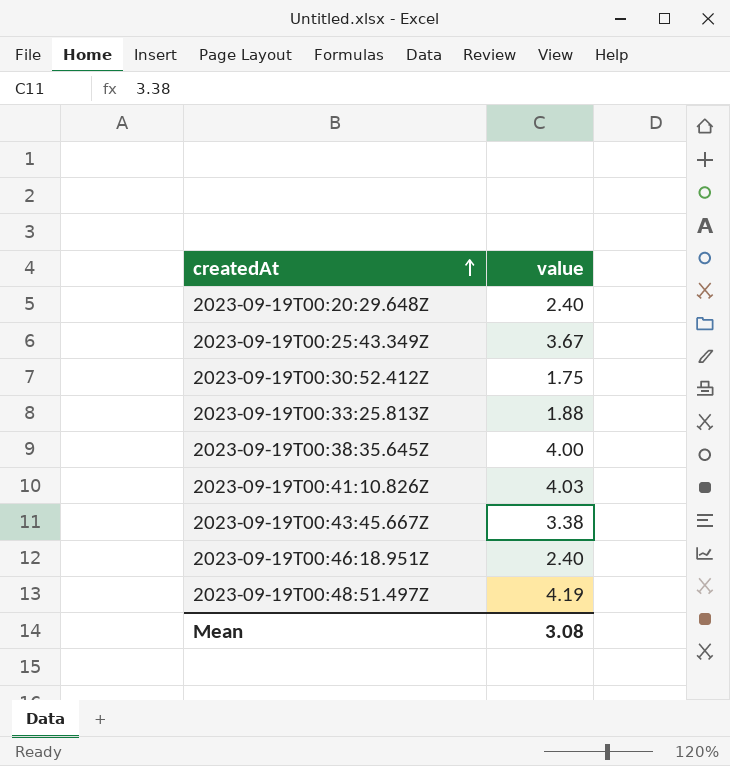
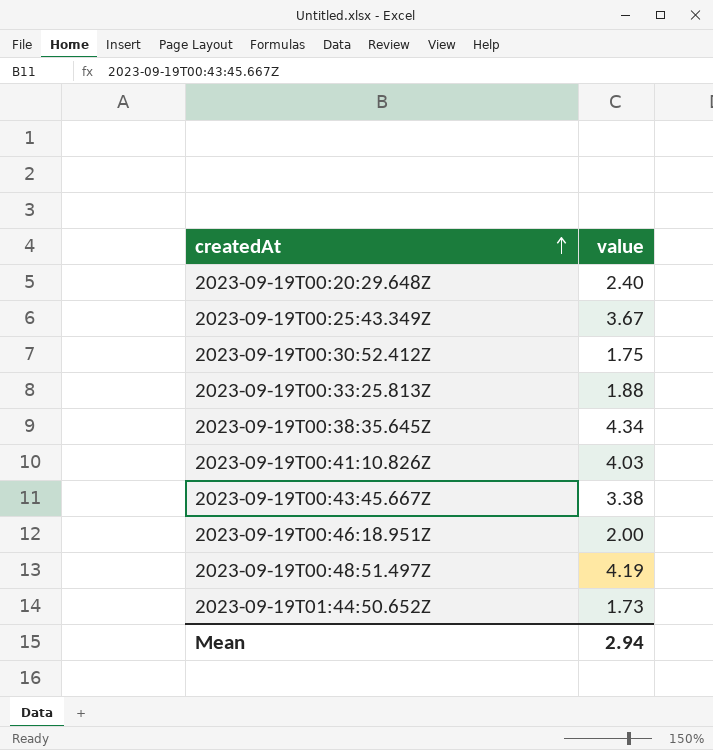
2023-09-19T00:38:35.645Z | value: 4.00 -> 4.34
2023-09-19T00:46:18.951Z | value: 2.40 -> 2.00
row 2023-09-19T01:44:50.652Z: none -> 1.73
Mean | value: 3.08 -> 2.94

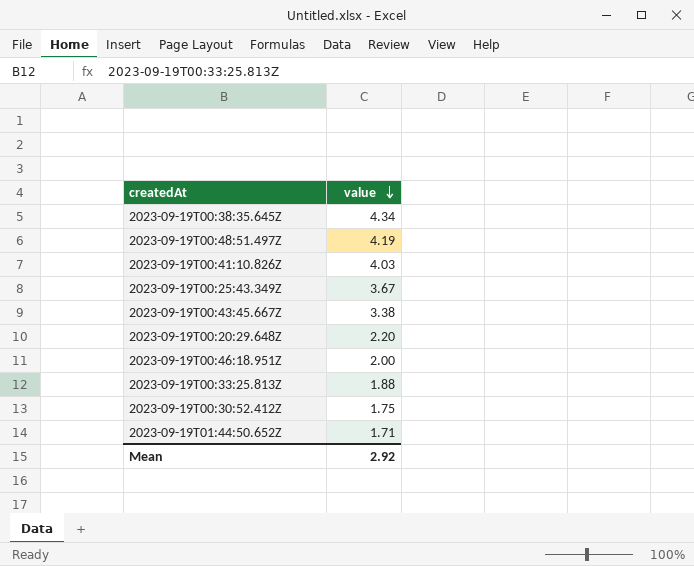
row order: createdAt ascending -> value descending
2023-09-19T00:20:29.648Z | value: 2.40 -> 2.20
2023-09-19T01:44:50.652Z | value: 1.73 -> 1.71
Mean | value: 2.94 -> 2.92

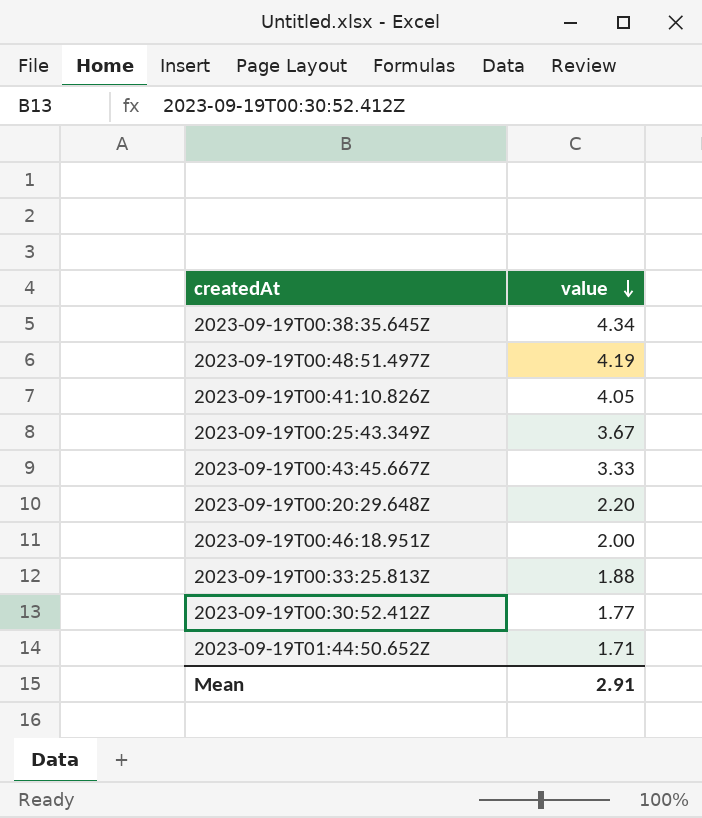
2023-09-19T00:41:10.826Z | value: 4.03 -> 4.05
2023-09-19T00:43:45.667Z | value: 3.38 -> 3.33
2023-09-19T00:30:52.412Z | value: 1.75 -> 1.77
Mean | value: 2.92 -> 2.91

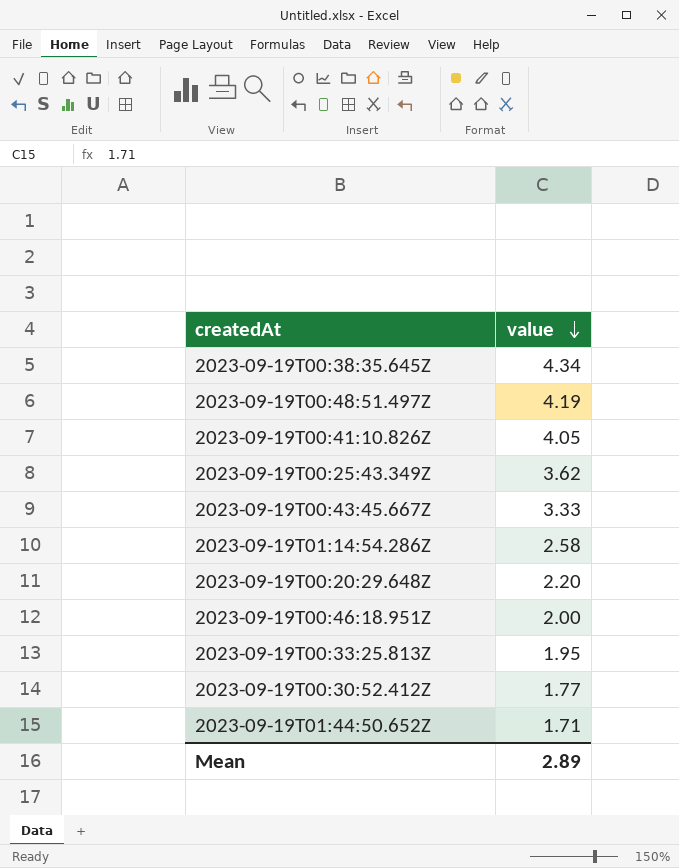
2023-09-19T00:25:43.349Z | value: 3.67 -> 3.62
row 2023-09-19T01:14:54.286Z: none -> 2.58
2023-09-19T00:33:25.813Z | value: 1.88 -> 1.95
Mean | value: 2.91 -> 2.89

